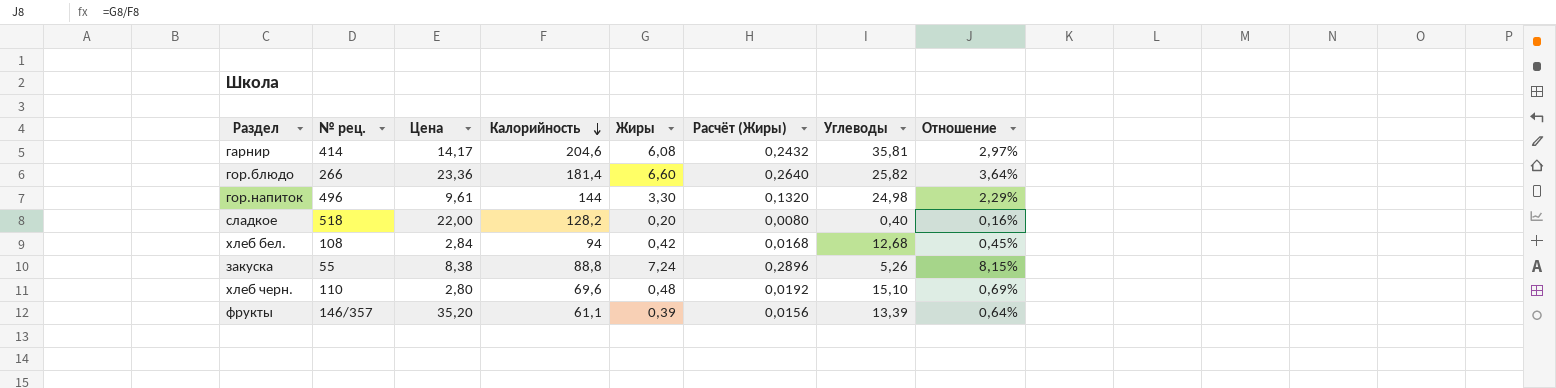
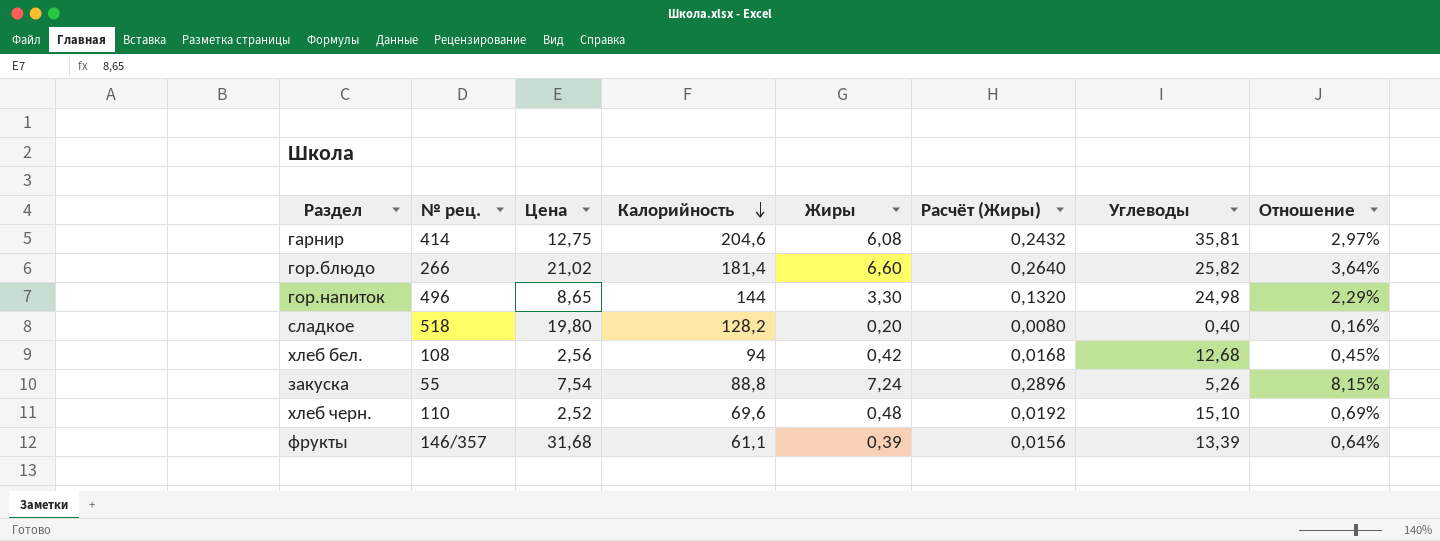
гарнир | Цена: 14,17 -> 12,75
гор.блюдо | Цена: 23,36 -> 21,02
гор.напиток | Цена: 9,61 -> 8,65
сладкое | Цена: 22,00 -> 19,80
хлеб бел. | Цена: 2,84 -> 2,56
закуска | Цена: 8,38 -> 7,54
хлеб черн. | Цена: 2,80 -> 2,52
фрукты | Цена: 35,20 -> 31,68

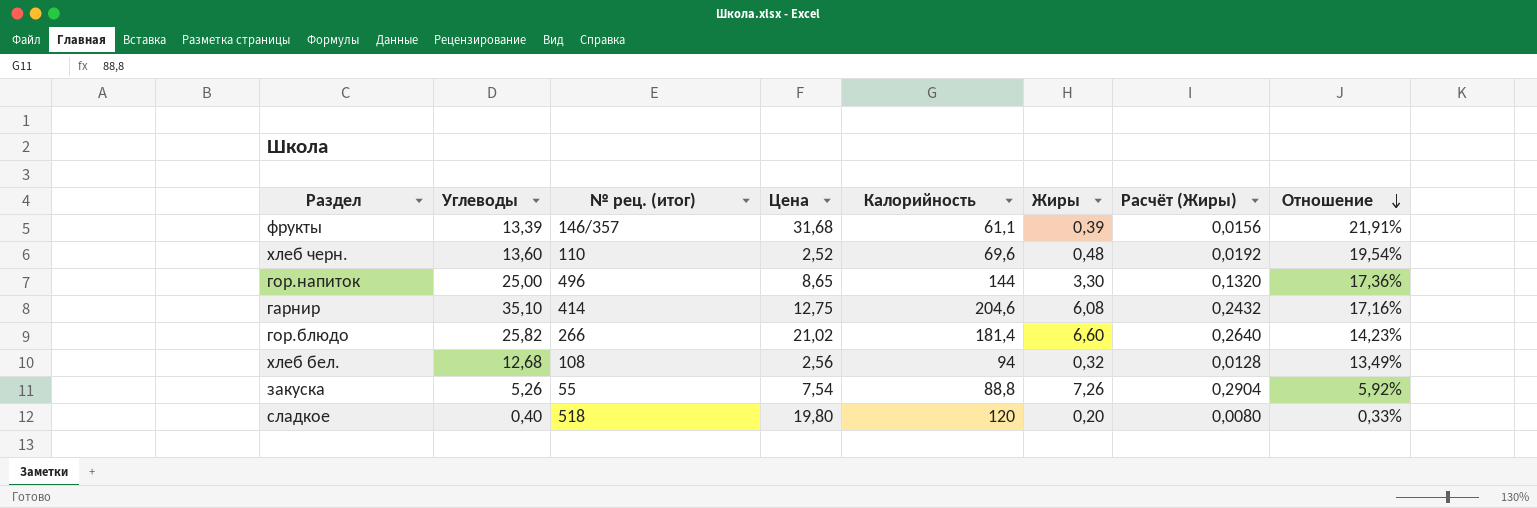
row order: Калорийность descending -> Отношение descending
column Углеводы | position: 7 -> 2
column name: № рец. -> № рец. (итог)
column Отношение | formula: [Жиры] / [Калорийность] -> [Углеводы] / [Калорийность]
хлеб черн. | Углеводы: 15,10 -> 13,60
гор.напиток | Углеводы: 24,98 -> 25,00
гарнир | Углеводы: 35,81 -> 35,10
хлеб бел. | Жиры: 0,42 -> 0,32
хлеб бел. | Расчёт (Жиры): 0,0168 -> 0,0128
закуска | Жиры: 7,24 -> 7,26
закуска | Расчёт (Жиры): 0,2896 -> 0,2904
сладкое | Калорийность: 128,2 -> 120

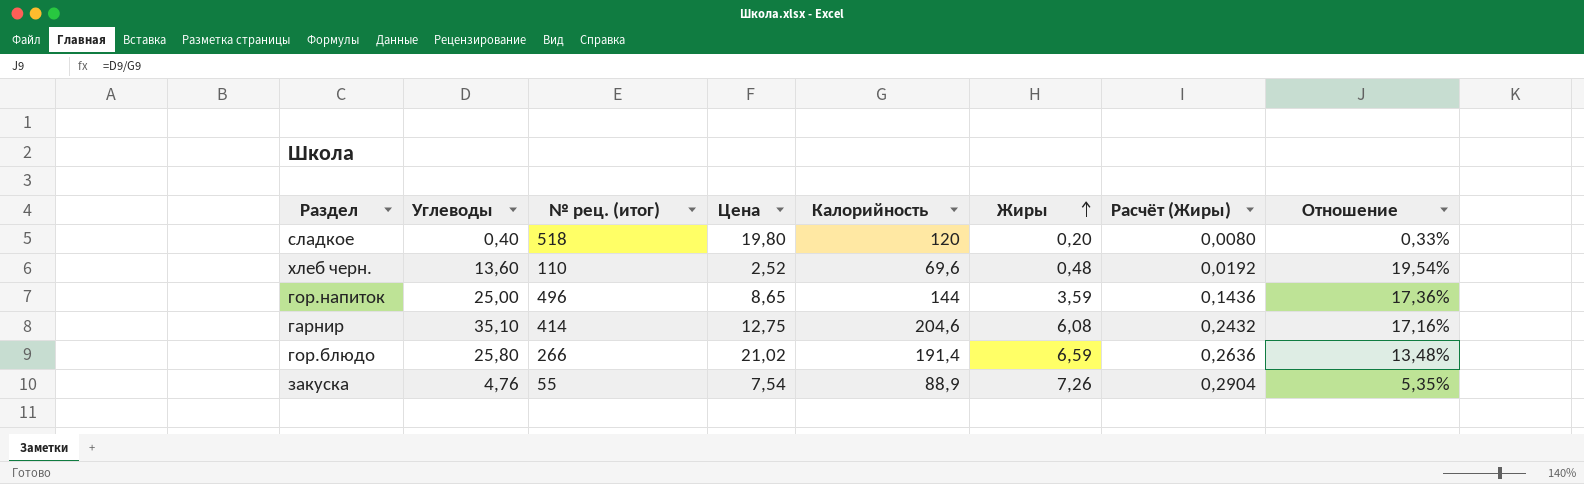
row order: Отношение descending -> Жиры ascending
row фрукты: 13,39 | 146/357 | 31,68 | 61,1 | 0,39 | 0,0156 | 21,91% -> none
row хлеб бел.: 12,68 | 108 | 2,56 | 94 | 0,32 | 0,0128 | 13,49% -> none
гор.напиток | Жиры: 3,30 -> 3,59
гор.напиток | Расчёт (Жиры): 0,1320 -> 0,1436
гор.блюдо | Углеводы: 25,82 -> 25,80
гор.блюдо | Калорийность: 181,4 -> 191,4
гор.блюдо | Жиры: 6,60 -> 6,59
гор.блюдо | Расчёт (Жиры): 0,2640 -> 0,2636
гор.блюдо | Отношение: 14,23% -> 13,48%
закуска | Углеводы: 5,26 -> 4,76
закуска | Калорийность: 88,8 -> 88,9
закуска | Отношение: 5,92% -> 5,35%

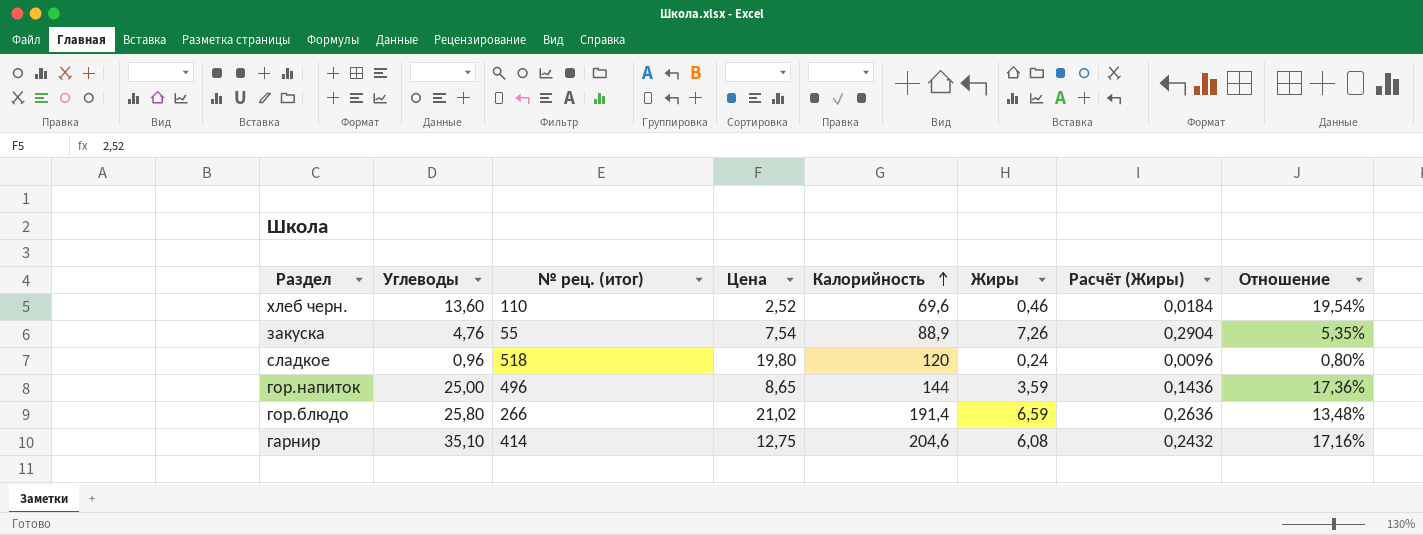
row order: Жиры ascending -> Калорийность ascending
хлеб черн. | Жиры: 0,48 -> 0,46
хлеб черн. | Расчёт (Жиры): 0,0192 -> 0,0184
сладкое | Углеводы: 0,40 -> 0,96
сладкое | Жиры: 0,20 -> 0,24
сладкое | Расчёт (Жиры): 0,0080 -> 0,0096
сладкое | Отношение: 0,33% -> 0,80%

